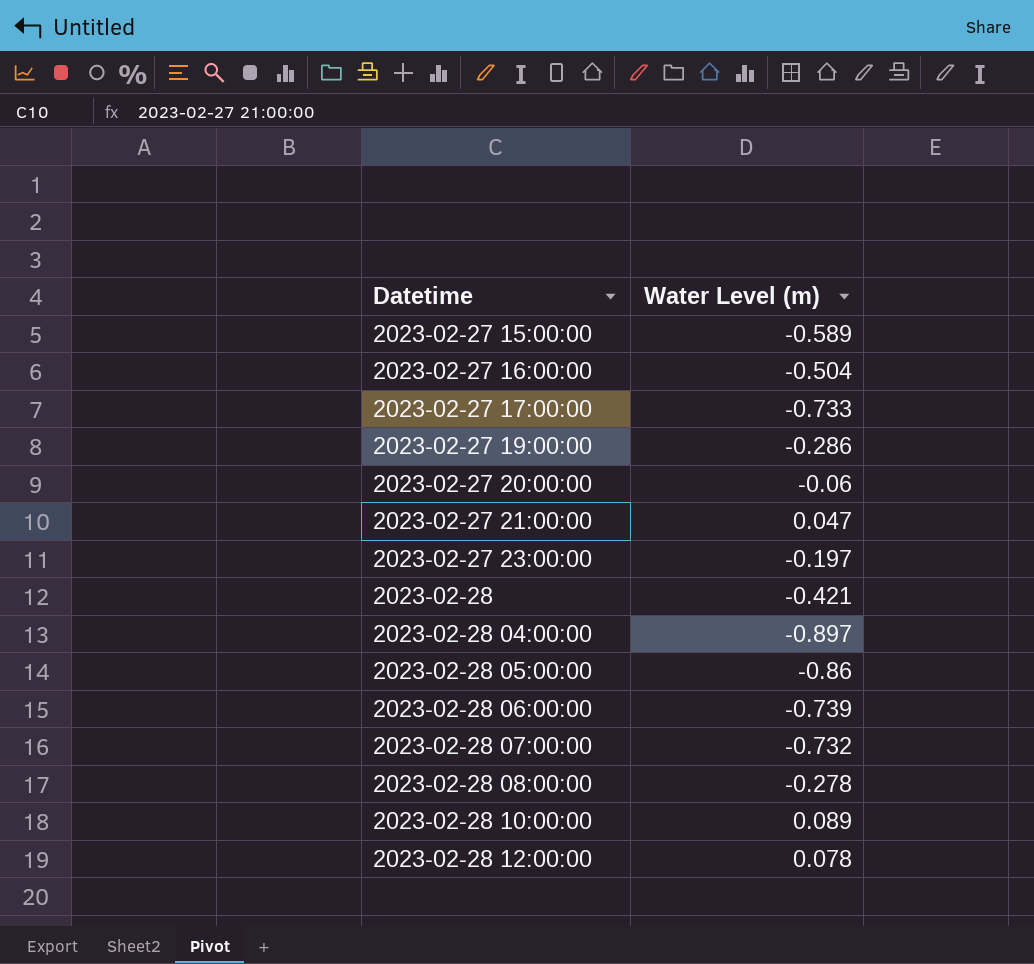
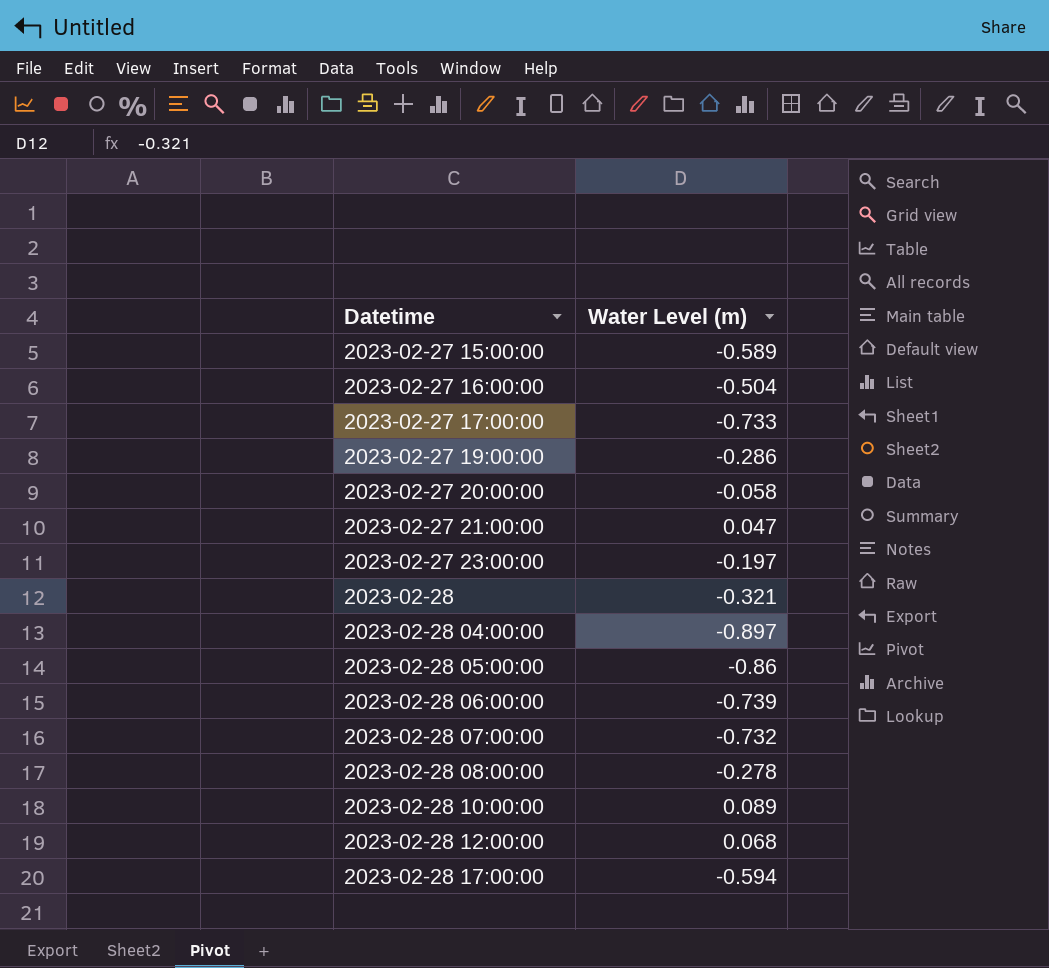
2023-02-27 20:00:00 | Water Level (m): -0.06 -> -0.058
2023-02-28 | Water Level (m): -0.421 -> -0.321
2023-02-28 12:00:00 | Water Level (m): 0.078 -> 0.068
row 2023-02-28 17:00:00: none -> -0.594

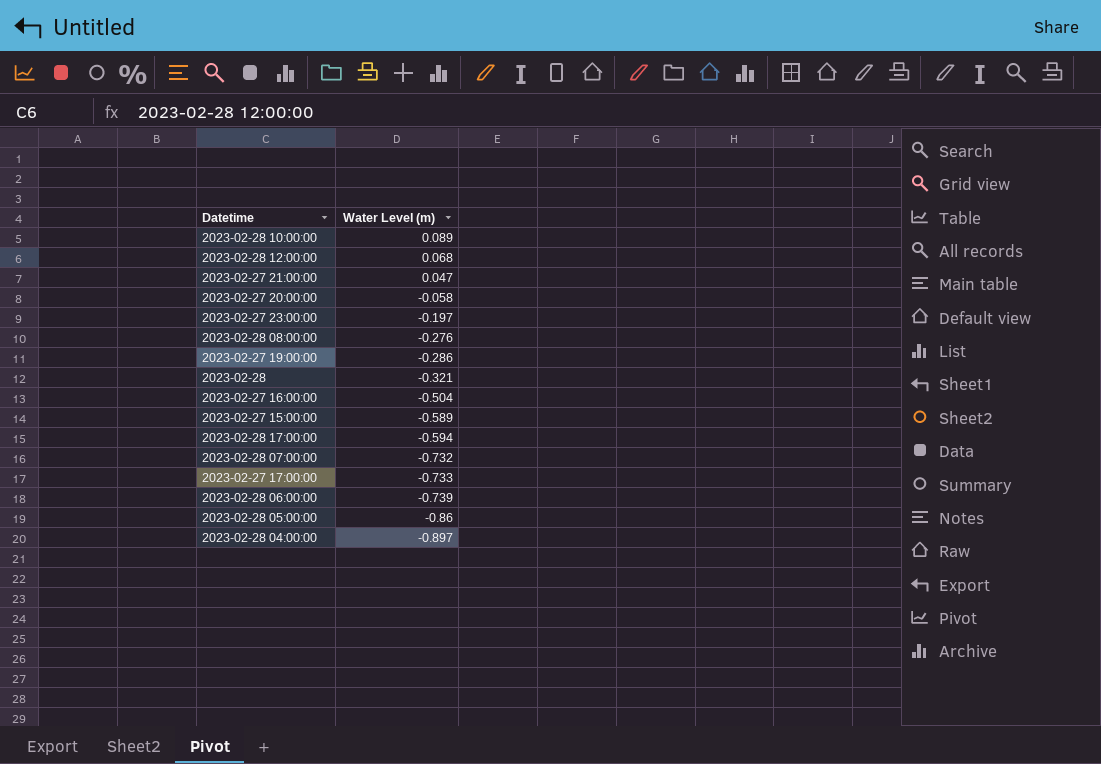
row order: Datetime ascending -> Water Level (m) descending
2023-02-28 08:00:00 | Water Level (m): -0.278 -> -0.276

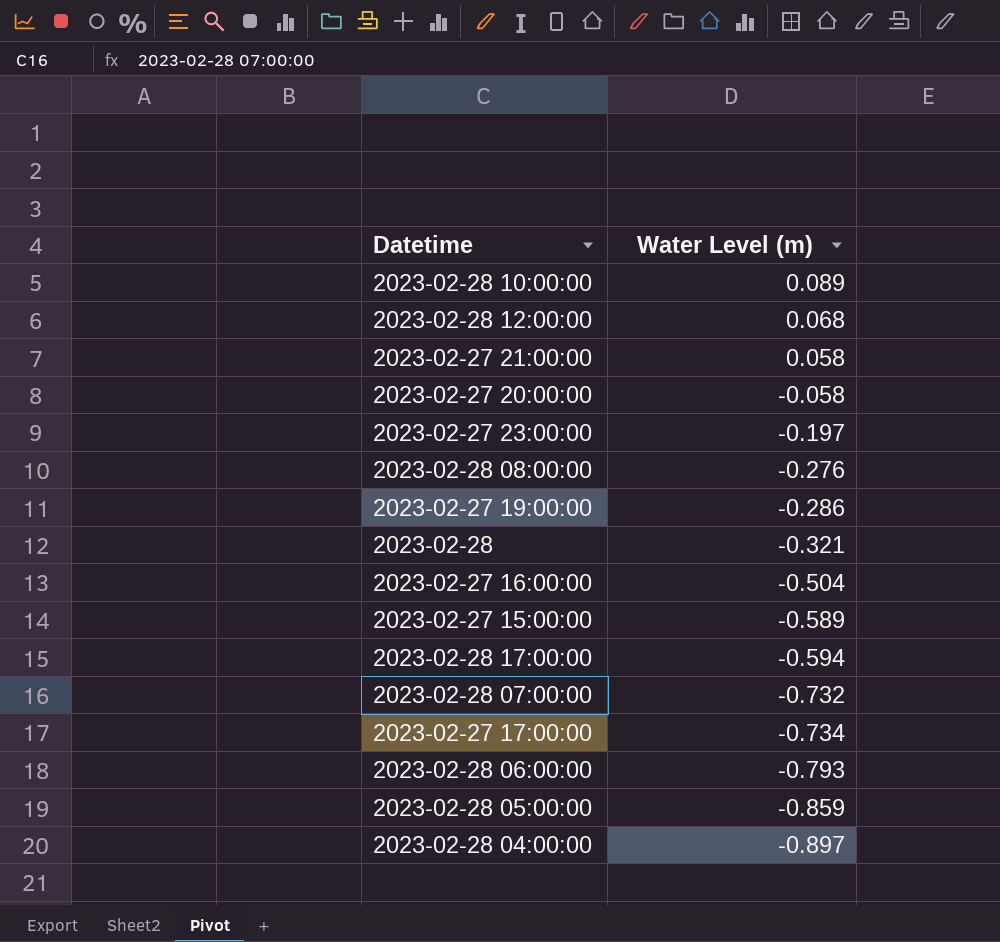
2023-02-27 21:00:00 | Water Level (m): 0.047 -> 0.058
2023-02-27 17:00:00 | Water Level (m): -0.733 -> -0.734
2023-02-28 06:00:00 | Water Level (m): -0.739 -> -0.793
2023-02-28 05:00:00 | Water Level (m): -0.86 -> -0.859

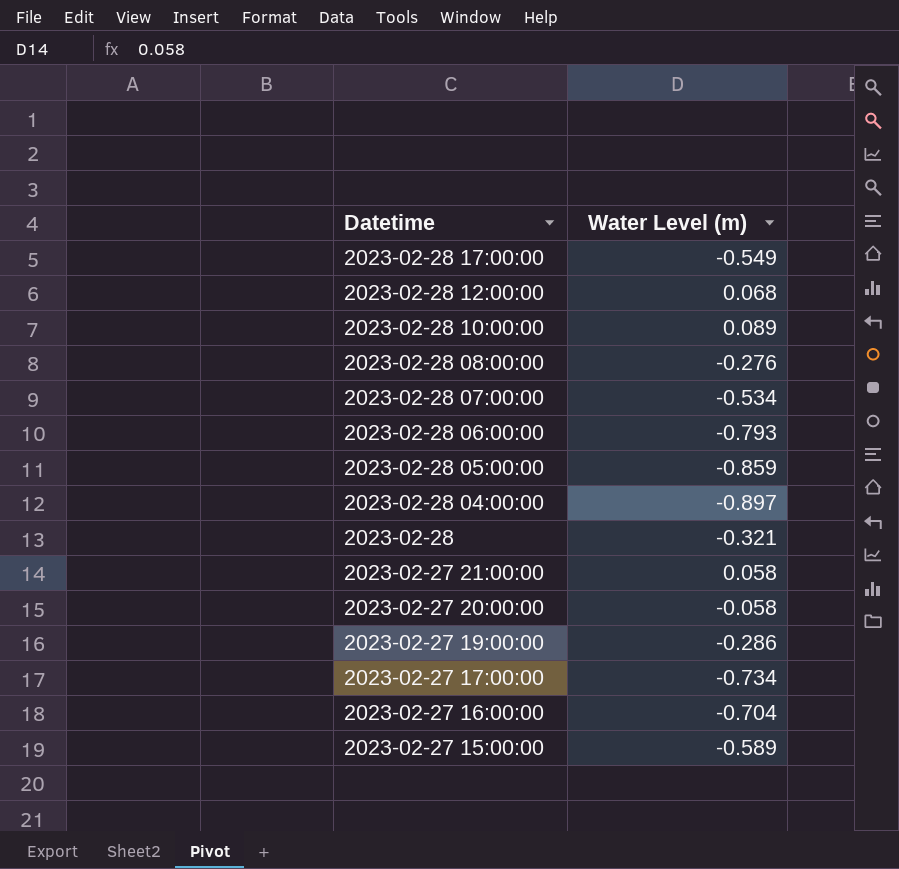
row order: Water Level (m) descending -> Datetime descending
row 2023-02-27 23:00:00: -0.197 -> none
2023-02-28 17:00:00 | Water Level (m): -0.594 -> -0.549
2023-02-28 07:00:00 | Water Level (m): -0.732 -> -0.534
2023-02-27 16:00:00 | Water Level (m): -0.504 -> -0.704

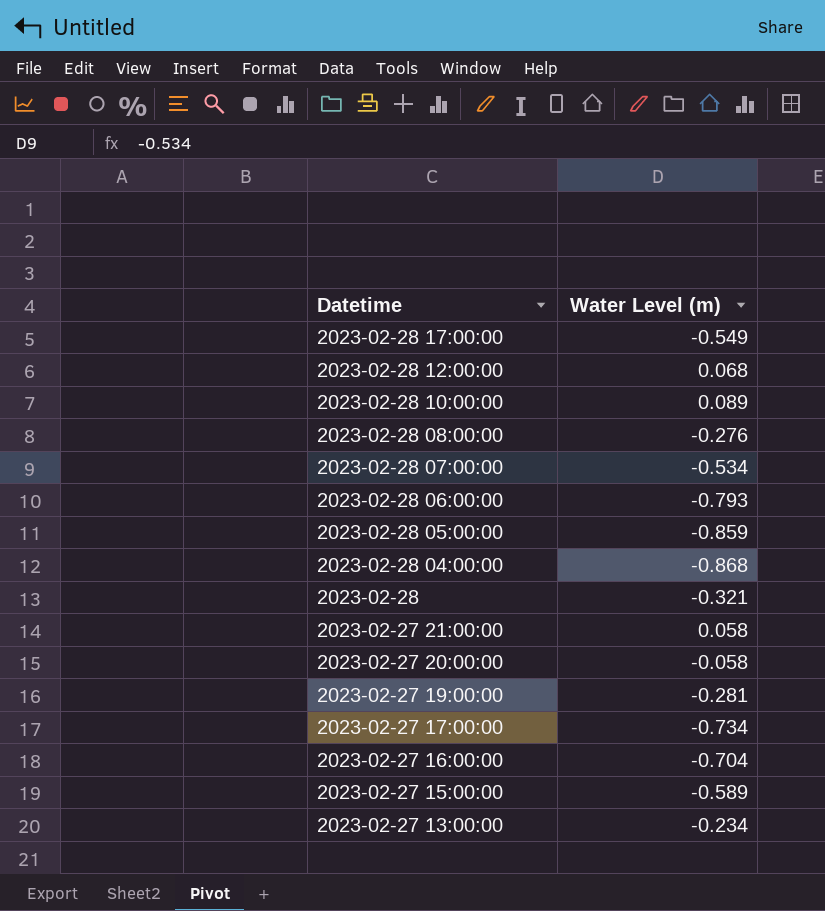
2023-02-28 04:00:00 | Water Level (m): -0.897 -> -0.868
2023-02-27 19:00:00 | Water Level (m): -0.286 -> -0.281
row 2023-02-27 13:00:00: none -> -0.234

